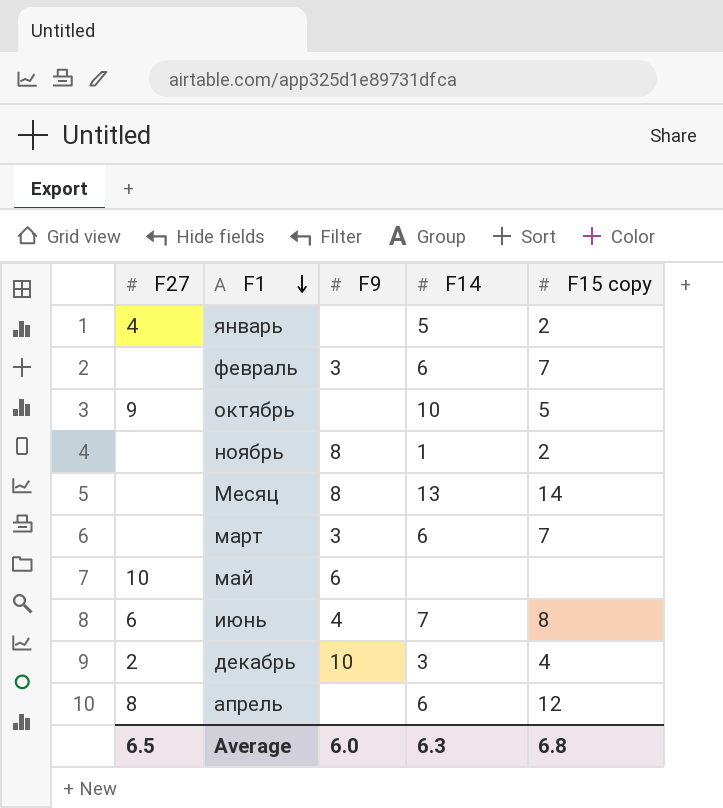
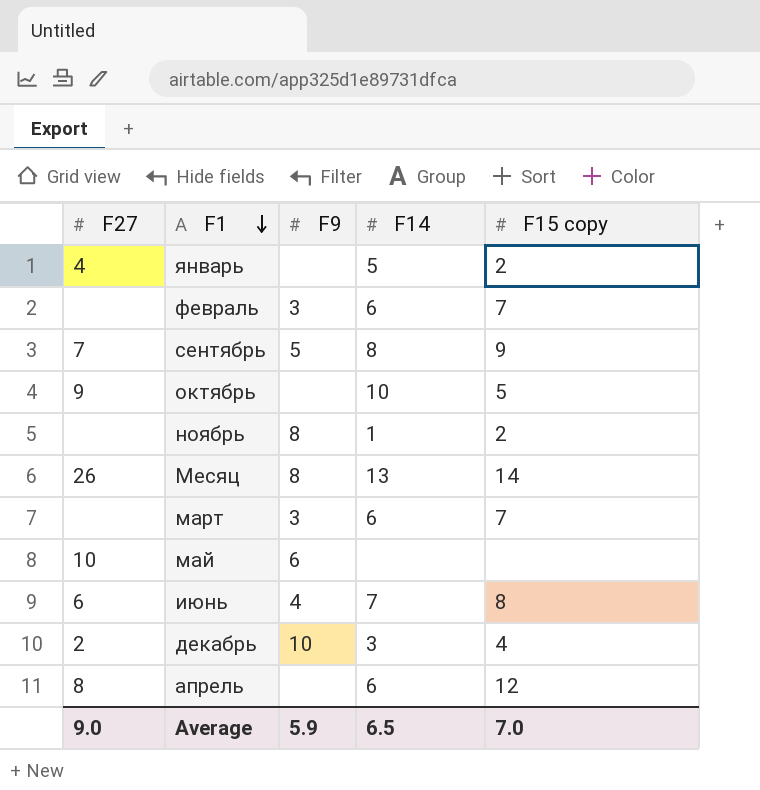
row сентябрь: none -> 7 | 5 | 8 | 9
Месяц | F27: none -> 26
Average | F27: 6.5 -> 9.0
Average | F9: 6.0 -> 5.9
Average | F14: 6.3 -> 6.5
Average | F15 copy: 6.8 -> 7.0

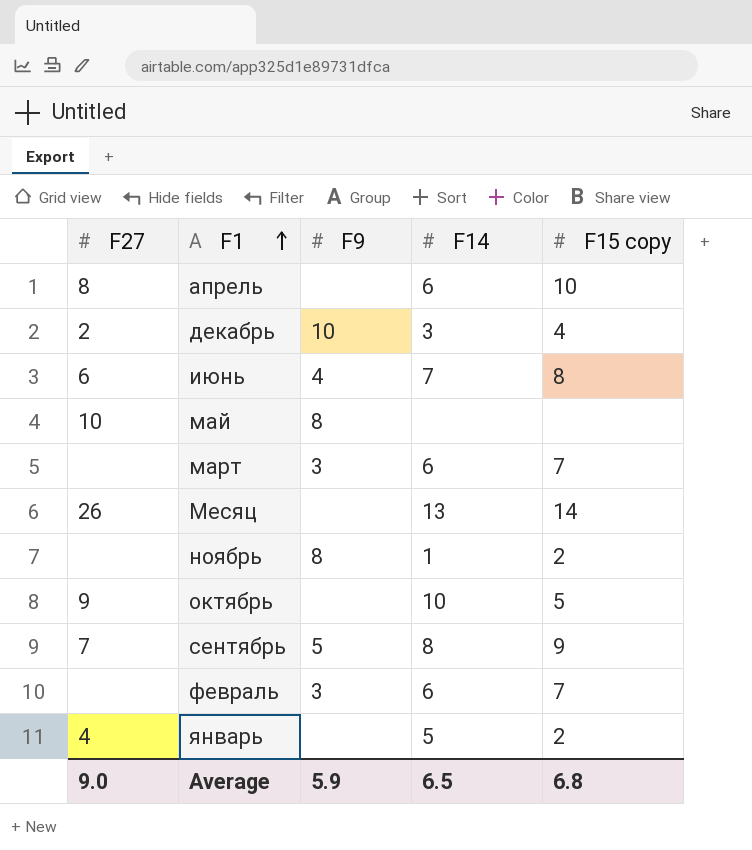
row order: F1 descending -> F1 ascending
апрель | F15 copy: 12 -> 10
май | F9: 6 -> 8
Месяц | F9: 8 -> none
Average | F15 copy: 7.0 -> 6.8

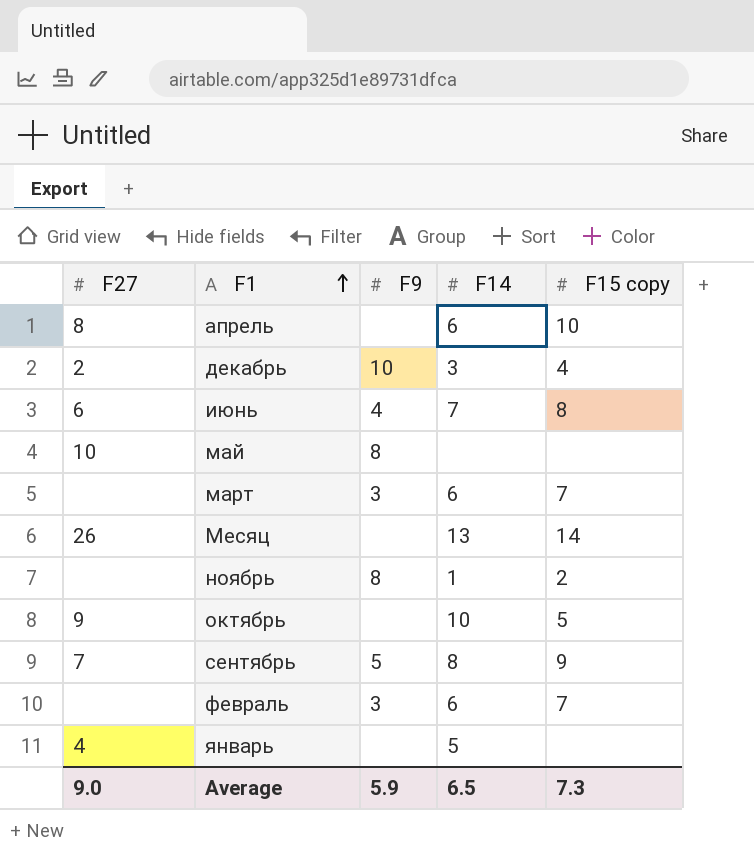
январь | F15 copy: 2 -> none
Average | F15 copy: 6.8 -> 7.3

